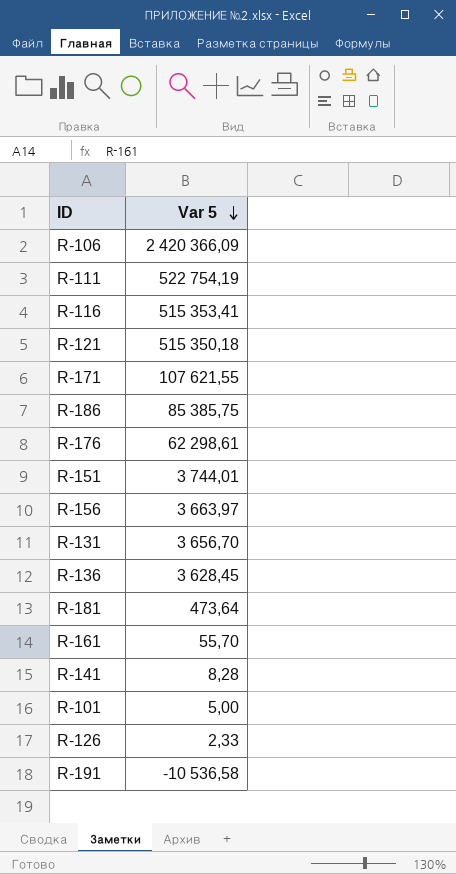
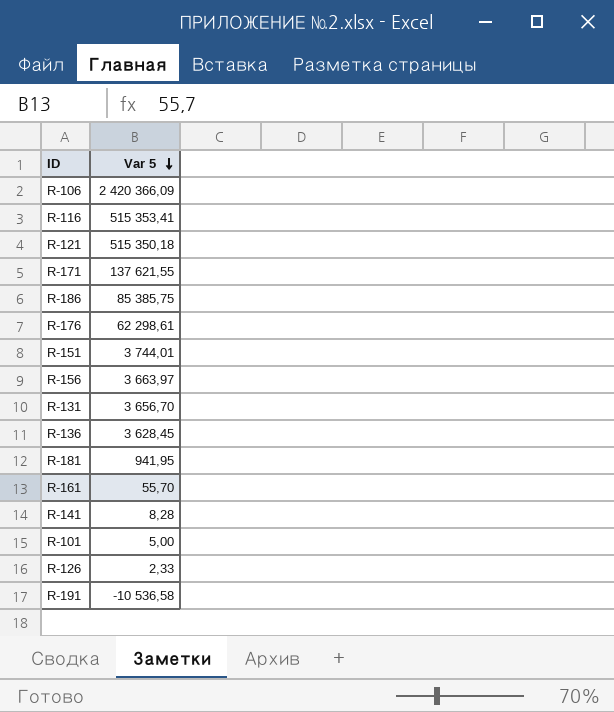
row R-111: 522 754,19 -> none
R-171 | Var 5: 107 621,55 -> 137 621,55
R-181 | Var 5: 473,64 -> 941,95

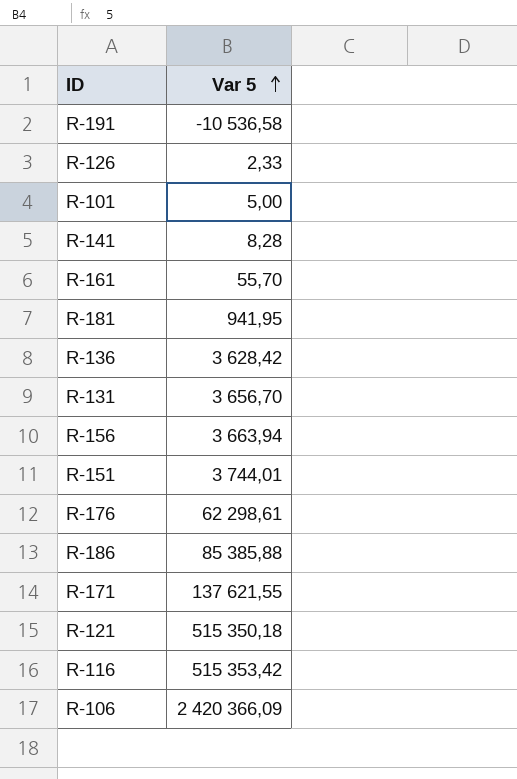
row order: Var 5 descending -> Var 5 ascending
R-136 | Var 5: 3 628,45 -> 3 628,42
R-156 | Var 5: 3 663,97 -> 3 663,94
R-186 | Var 5: 85 385,75 -> 85 385,88
R-116 | Var 5: 515 353,41 -> 515 353,42

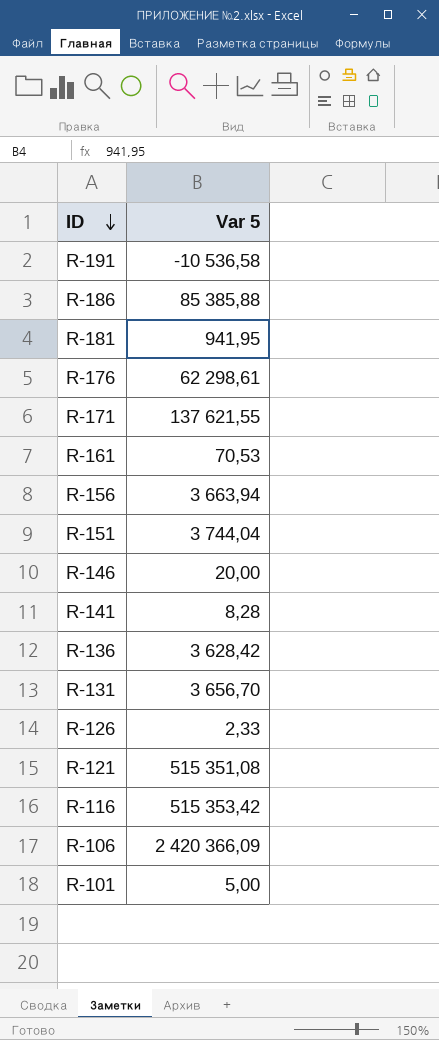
row order: Var 5 ascending -> ID descending
R-161 | Var 5: 55,70 -> 70,53
R-151 | Var 5: 3 744,01 -> 3 744,04
row R-146: none -> 20,00
R-121 | Var 5: 515 350,18 -> 515 351,08

